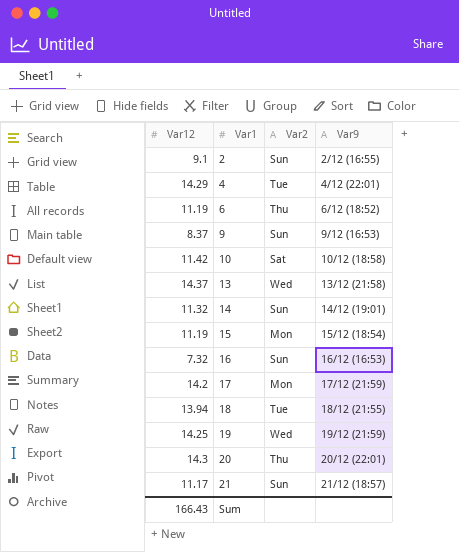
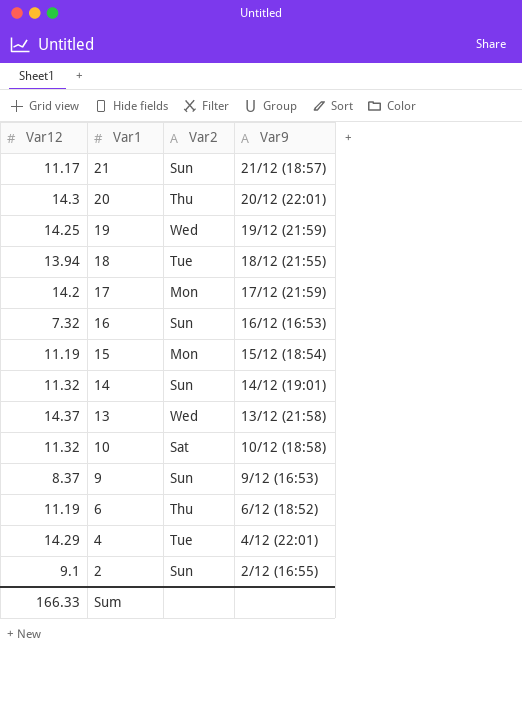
row order: Var1 ascending -> Var1 descending
10 | Var12: 11.42 -> 11.32
Sum | Var12: 166.43 -> 166.33

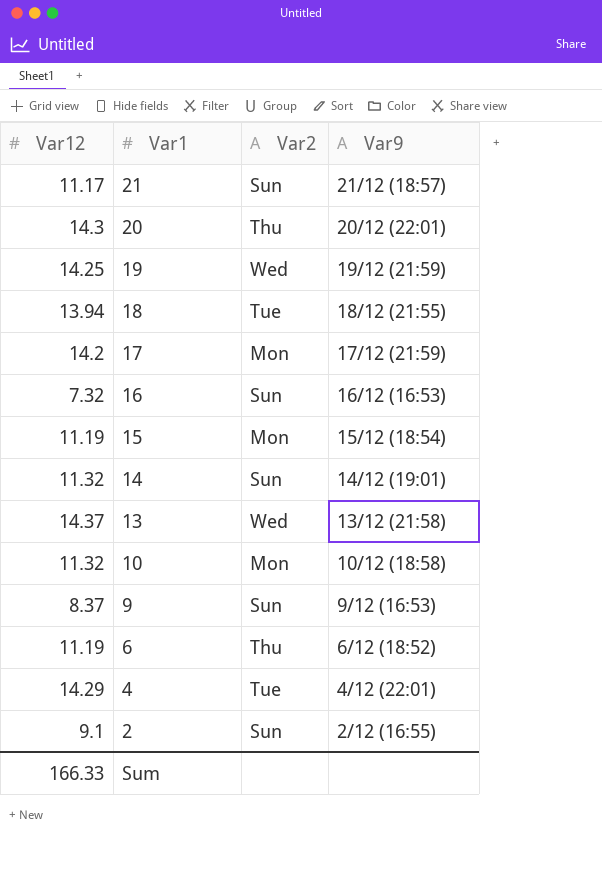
10 | Var2: Sat -> Mon

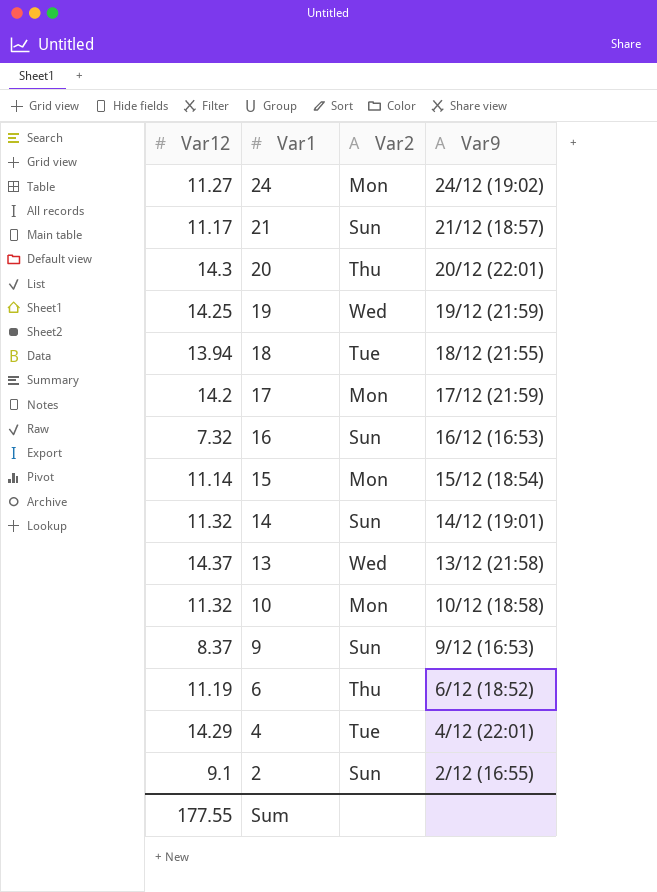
row 24: none -> 11.27 | Mon | 24/12 (19:02)
15 | Var12: 11.19 -> 11.14
Sum | Var12: 166.33 -> 177.55

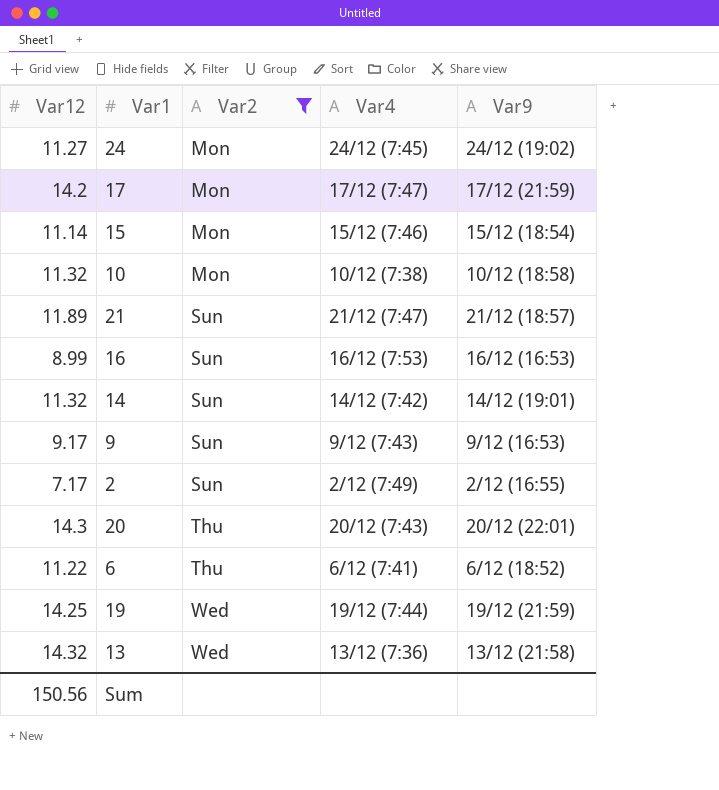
filter: none -> Var2 != Tue
row order: Var1 descending -> Var2 ascending
column Var4 | position: none -> 4
21 | Var12: 11.17 -> 11.89
16 | Var12: 7.32 -> 8.99
9 | Var12: 8.37 -> 9.17
2 | Var12: 9.1 -> 7.17
6 | Var12: 11.19 -> 11.22
13 | Var12: 14.37 -> 14.32
Sum | Var12: 177.55 -> 150.56

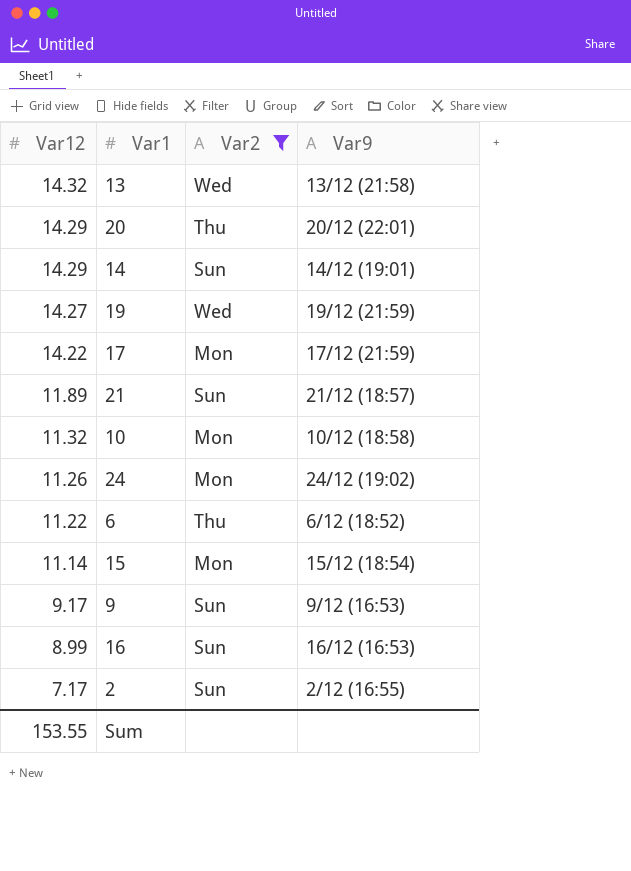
row order: Var2 ascending -> Var12 descending
column Var4 | position: 4 -> none
20 | Var12: 14.3 -> 14.29
14 | Var12: 11.32 -> 14.29
19 | Var12: 14.25 -> 14.27
17 | Var12: 14.2 -> 14.22
24 | Var12: 11.27 -> 11.26
Sum | Var12: 150.56 -> 153.55

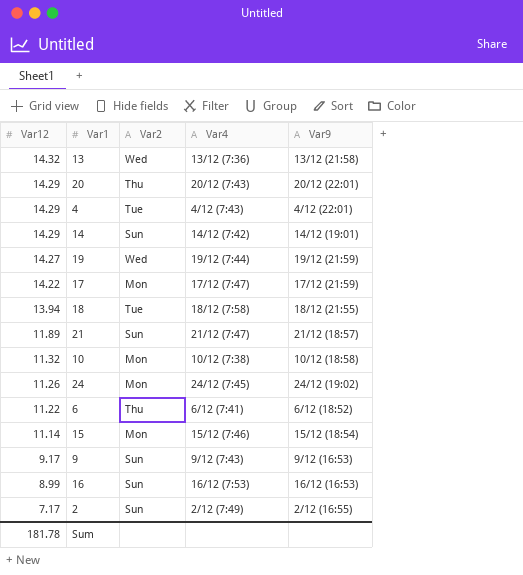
filter: Var2 != Tue -> none
column Var4 | position: none -> 4
Sum | Var12: 153.55 -> 181.78

